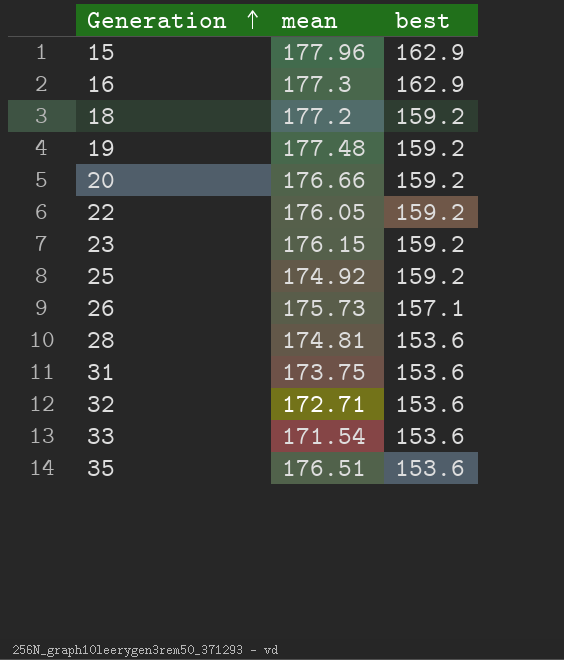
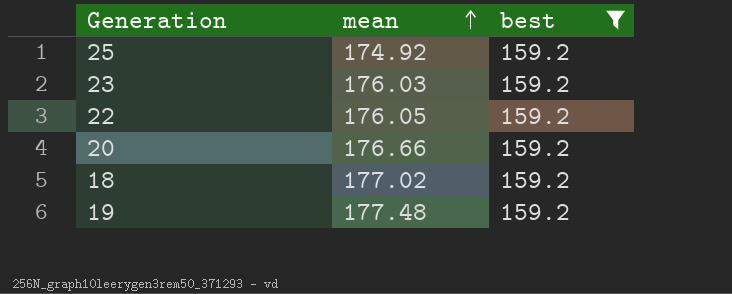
filter: none -> best = 159.2
row order: Generation ascending -> mean ascending
23 | mean: 176.15 -> 176.03
18 | mean: 177.2 -> 177.02

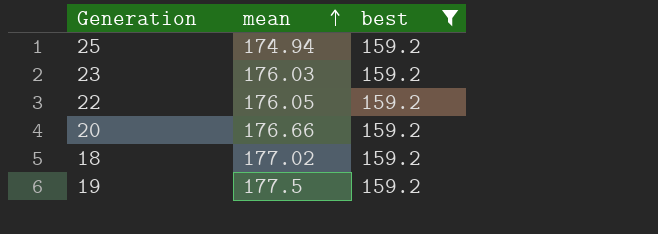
25 | mean: 174.92 -> 174.94
19 | mean: 177.48 -> 177.5

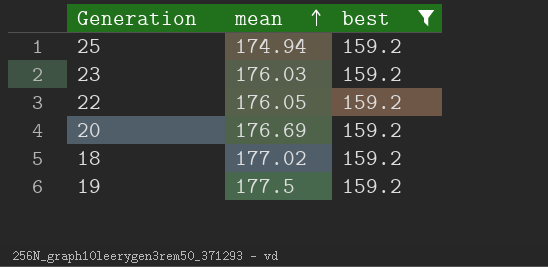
20 | mean: 176.66 -> 176.69

